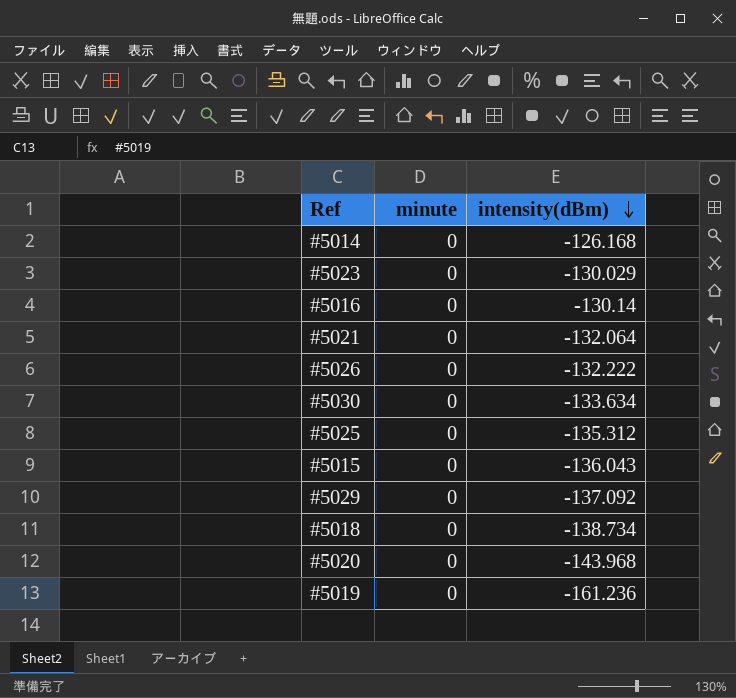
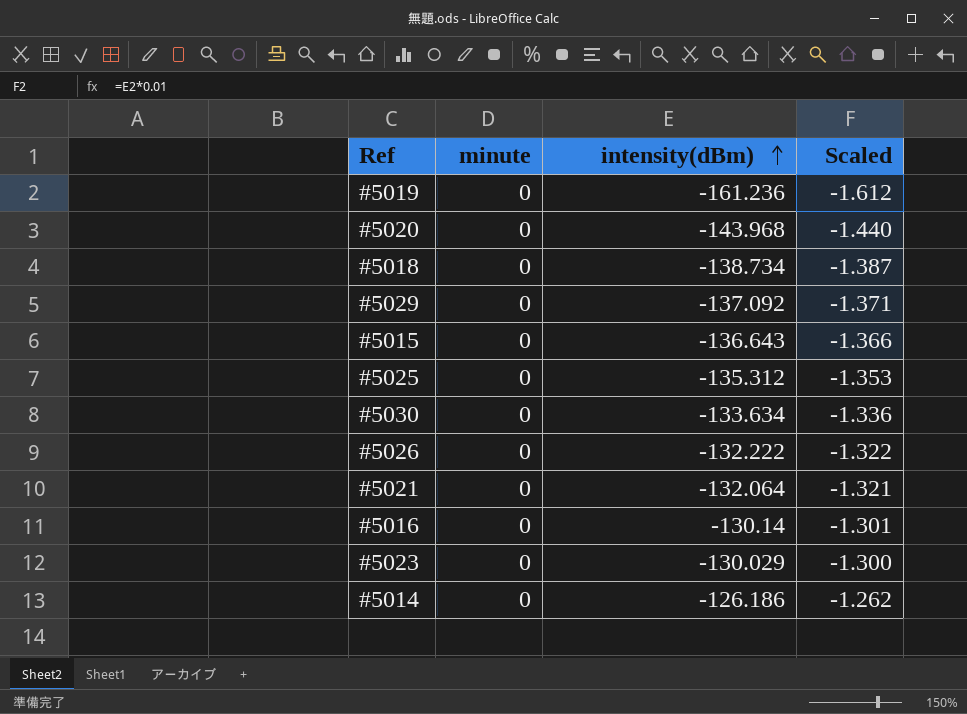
row order: intensity(dBm) descending -> intensity(dBm) ascending
column Scaled | formula: none -> [intensity(dBm)] * 0.01
#5015 | intensity(dBm): -136.043 -> -136.643
#5014 | intensity(dBm): -126.168 -> -126.186

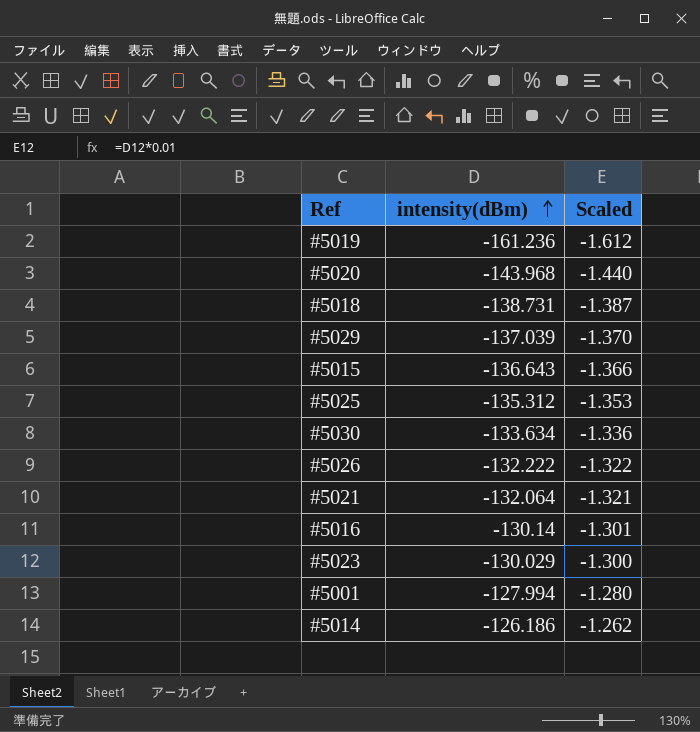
column minute | position: 2 -> none
#5018 | intensity(dBm): -138.734 -> -138.731
#5029 | intensity(dBm): -137.092 -> -137.039
#5029 | Scaled: -1.371 -> -1.370
row #5001: none -> -127.994 | -1.280

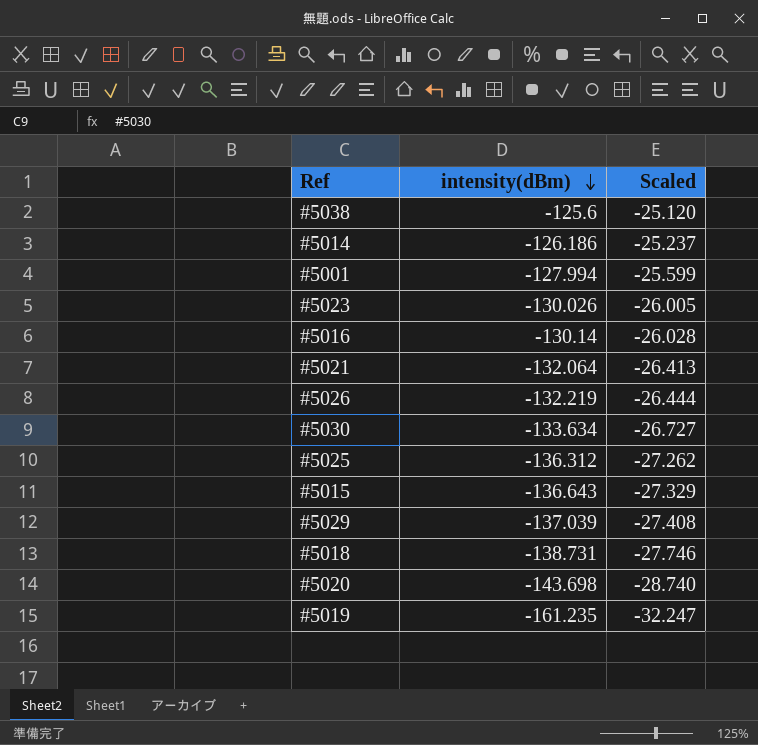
row order: intensity(dBm) ascending -> intensity(dBm) descending
column Scaled | formula: [intensity(dBm)] * 0.01 -> [intensity(dBm)] * 0.2
row #5038: none -> -125.6 | -25.120
#5023 | intensity(dBm): -130.029 -> -130.026
#5026 | intensity(dBm): -132.222 -> -132.219
#5025 | intensity(dBm): -135.312 -> -136.312
#5020 | intensity(dBm): -143.968 -> -143.698
#5019 | intensity(dBm): -161.236 -> -161.235

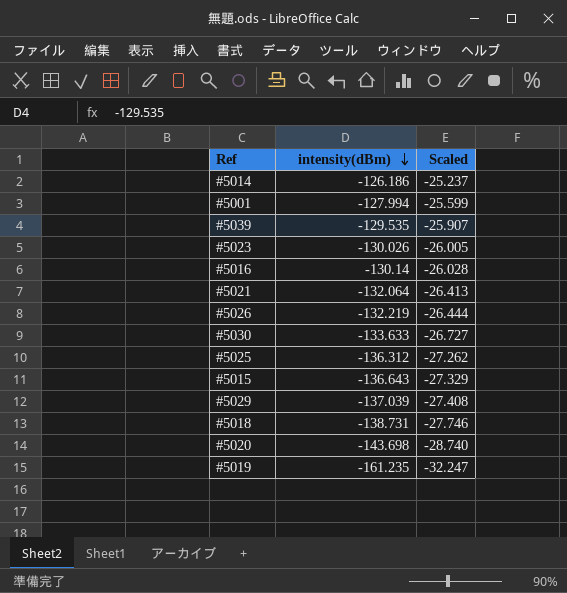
row #5038: -125.6 | -25.120 -> none
row #5039: none -> -129.535 | -25.907
#5030 | intensity(dBm): -133.634 -> -133.633

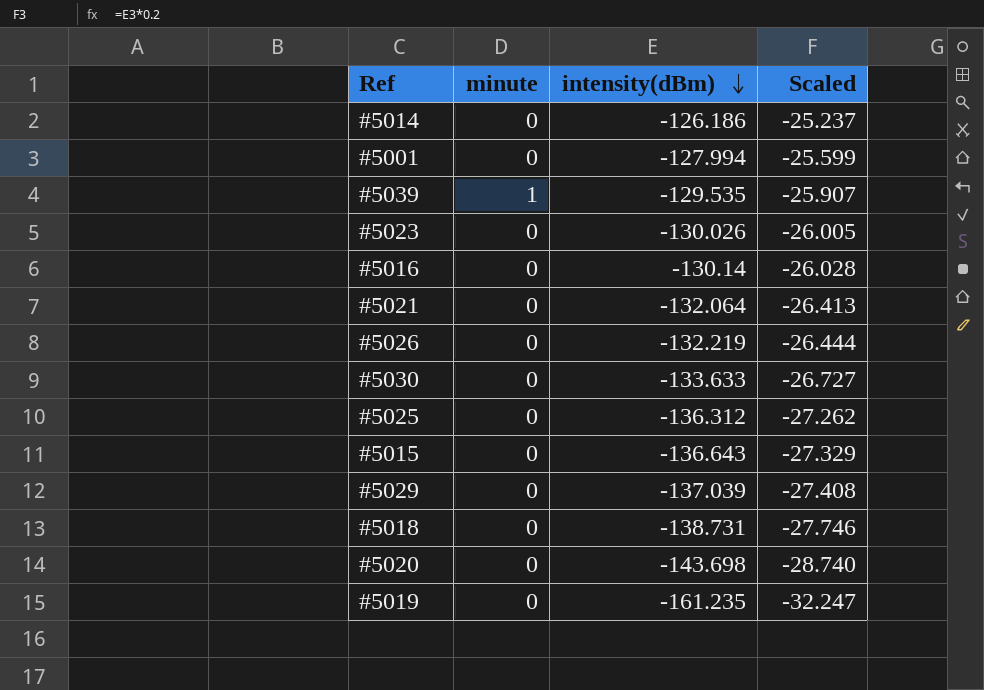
column minute | position: none -> 2

